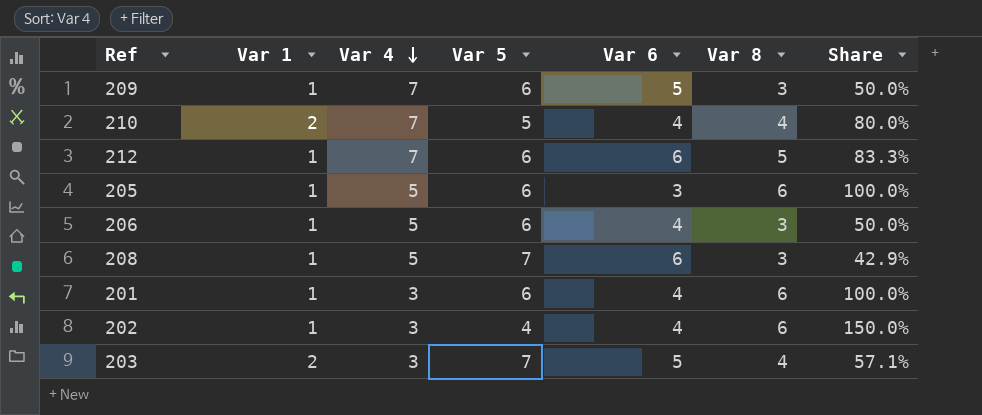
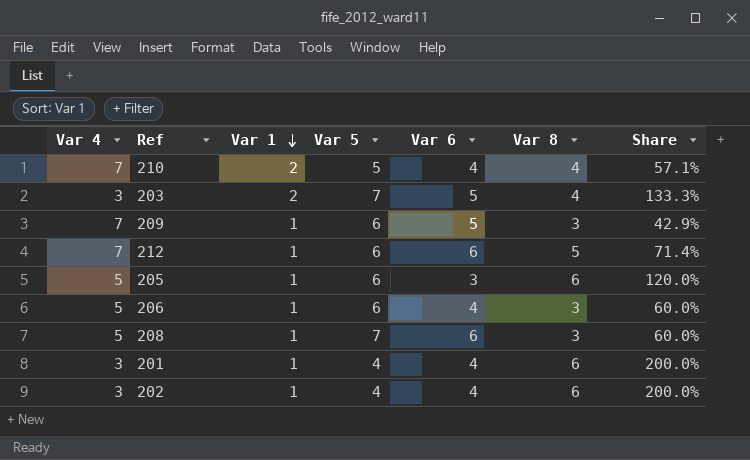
row order: Var 4 descending -> Var 1 descending
column Var 4 | position: 3 -> 1
column Share | formula: [Var 8] / [Var 5] -> [Var 8] / [Var 4]
201 | Var 5: 6 -> 4

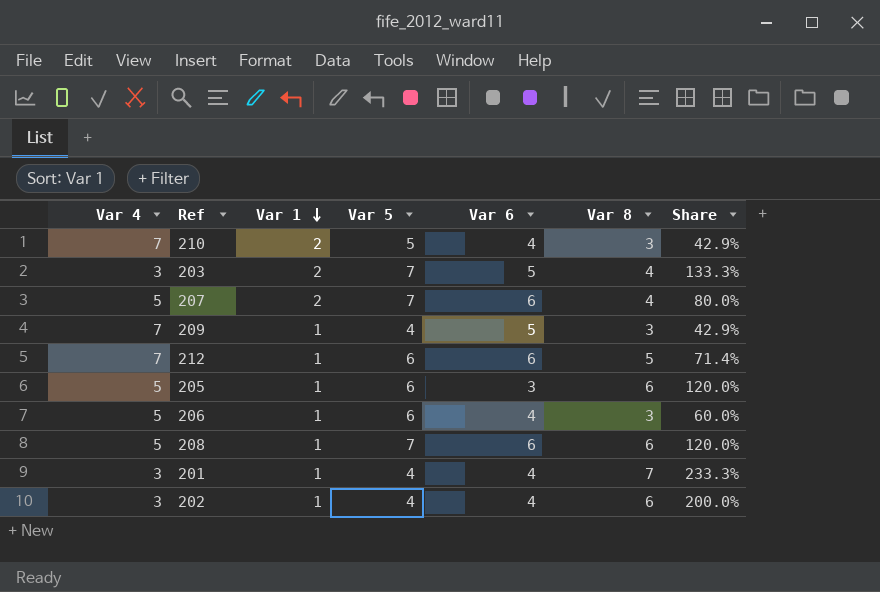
210 | Var 8: 4 -> 3
210 | Share: 57.1% -> 42.9%
row 207: none -> 5 | 2 | 7 | 6 | 4 | 80.0%
209 | Var 5: 6 -> 4
208 | Var 8: 3 -> 6
208 | Share: 60.0% -> 120.0%
201 | Var 8: 6 -> 7
201 | Share: 200.0% -> 233.3%

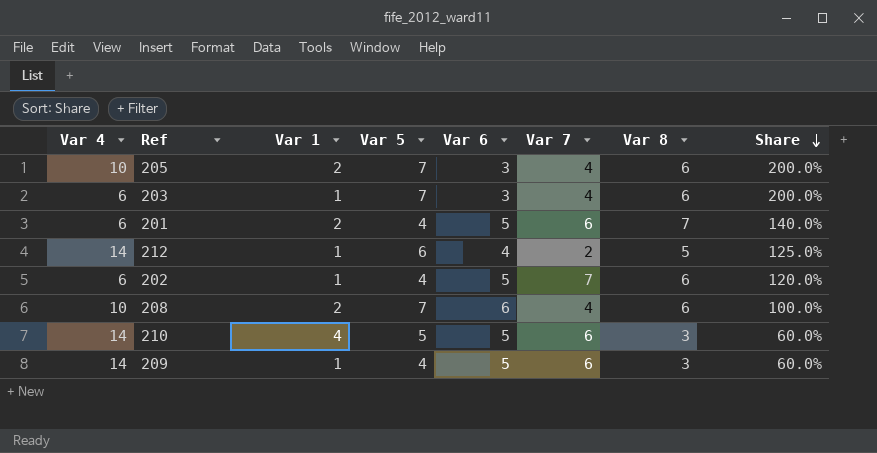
row order: Var 1 descending -> Share descending
column Var 7 | position: none -> 6
column Share | formula: [Var 8] / [Var 4] -> [Var 8] / [Var 6]
row 207: 5 | 2 | 7 | 6 | 4 | 80.0% -> none
row 206: 5 | 1 | 6 | 4 | 3 | 60.0% -> none
205 | Var 4: 5 -> 10
205 | Var 1: 1 -> 2
205 | Var 5: 6 -> 7
203 | Var 4: 3 -> 6
203 | Var 1: 2 -> 1
203 | Var 6: 5 -> 3
203 | Var 8: 4 -> 6
201 | Var 4: 3 -> 6
201 | Var 1: 1 -> 2
201 | Var 6: 4 -> 5
212 | Var 4: 7 -> 14
212 | Var 6: 6 -> 4
202 | Var 4: 3 -> 6
202 | Var 6: 4 -> 5
208 | Var 4: 5 -> 10
208 | Var 1: 1 -> 2
210 | Var 4: 7 -> 14
210 | Var 1: 2 -> 4
210 | Var 6: 4 -> 5
209 | Var 4: 7 -> 14

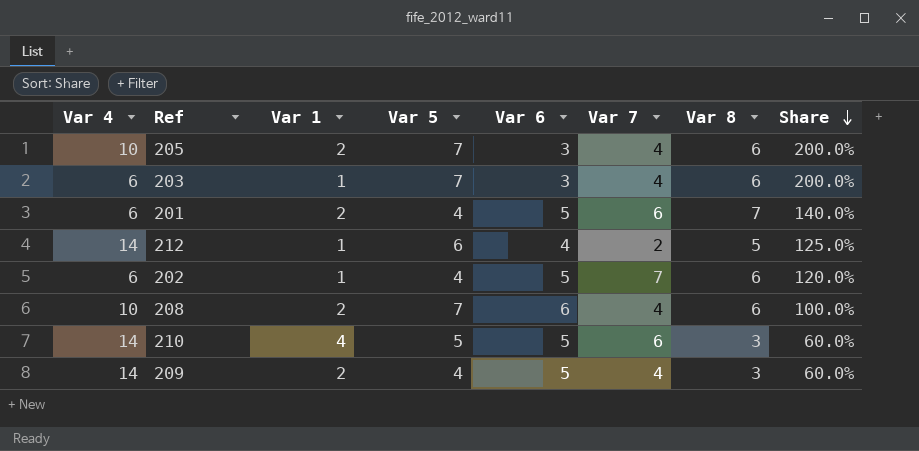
209 | Var 1: 1 -> 2
209 | Var 7: 6 -> 4

